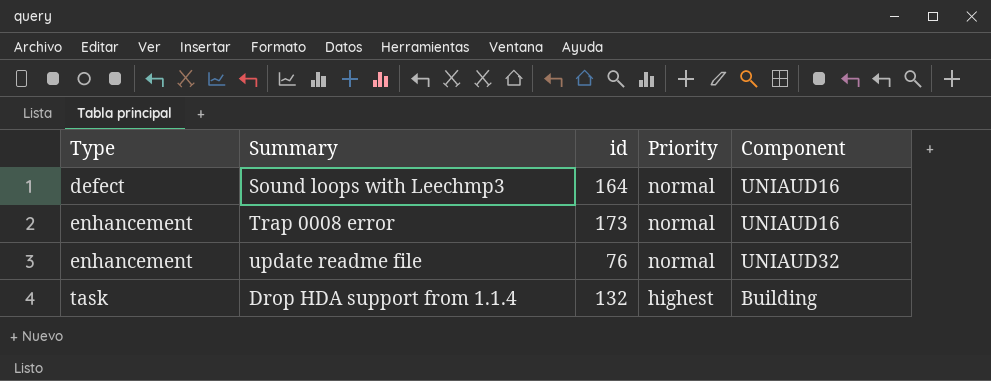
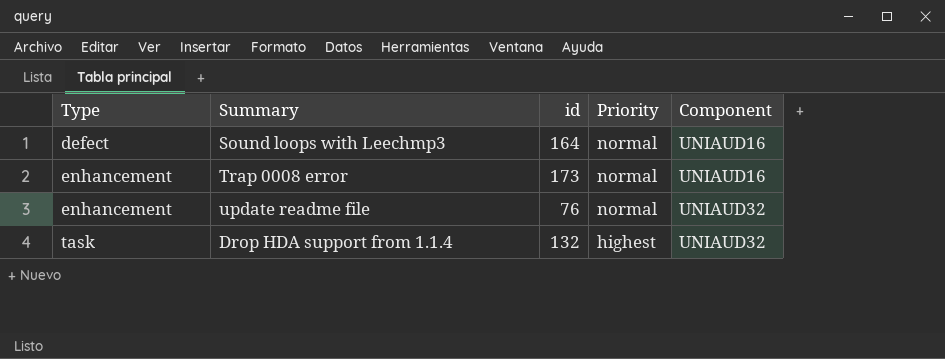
Drop HDA support from 1.1.4 | Component: Building -> UNIAUD32

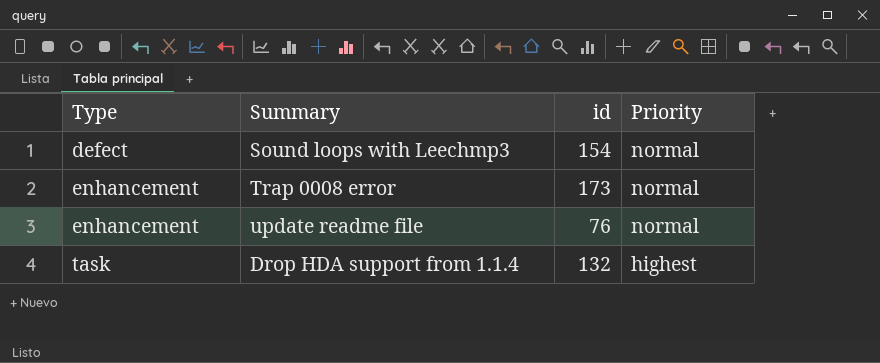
column Component | position: 5 -> none
Sound loops with Leechmp3 | id: 164 -> 154

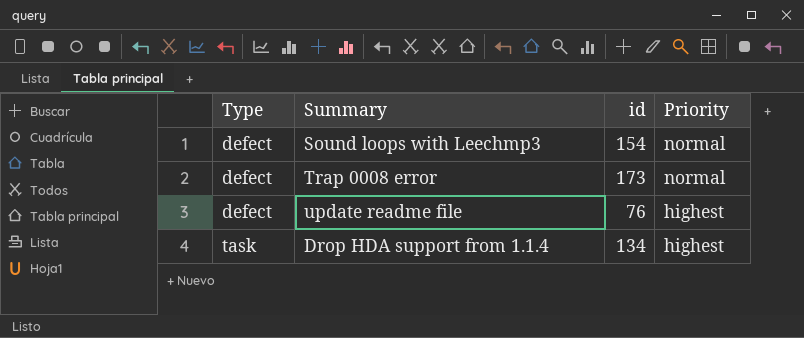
Trap 0008 error | Type: enhancement -> defect
update readme file | Type: enhancement -> defect
update readme file | Priority: normal -> highest
Drop HDA support from 1.1.4 | id: 132 -> 134

